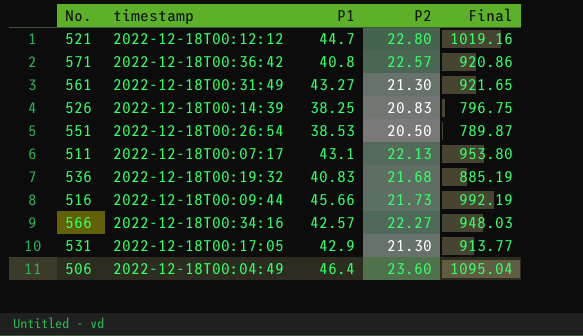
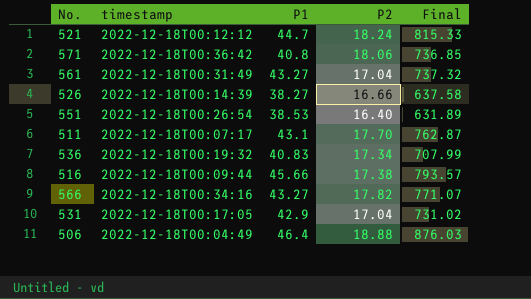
521 | P2: 22.80 -> 18.24
521 | Final: 1019.16 -> 815.33
571 | P2: 22.57 -> 18.06
571 | Final: 920.86 -> 736.85
561 | P2: 21.30 -> 17.04
561 | Final: 921.65 -> 737.32
526 | P1: 38.25 -> 38.27
526 | P2: 20.83 -> 16.66
526 | Final: 796.75 -> 637.58
551 | P2: 20.50 -> 16.40
551 | Final: 789.87 -> 631.89
511 | P2: 22.13 -> 17.70
511 | Final: 953.80 -> 762.87
536 | P2: 21.68 -> 17.34
536 | Final: 885.19 -> 707.99
516 | P2: 21.73 -> 17.38
516 | Final: 992.19 -> 793.57
566 | P1: 42.57 -> 43.27
566 | P2: 22.27 -> 17.82
566 | Final: 948.03 -> 771.07
531 | P2: 21.30 -> 17.04
531 | Final: 913.77 -> 731.02
506 | P2: 23.60 -> 18.88
506 | Final: 1095.04 -> 876.03

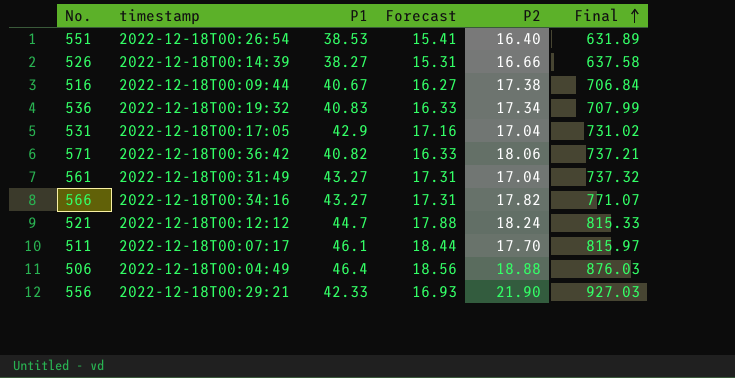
row order: none -> Final ascending
column Forecast | formula: none -> [P1] * 0.4
516 | P1: 45.66 -> 40.67
516 | Final: 793.57 -> 706.84
571 | P1: 40.8 -> 40.82
571 | Final: 736.85 -> 737.21
511 | P1: 43.1 -> 46.1
511 | Final: 762.87 -> 815.97
row 556: none -> 2022-12-18T00:29:21 | 42.33 | 16.93 | 21.90 | 927.03

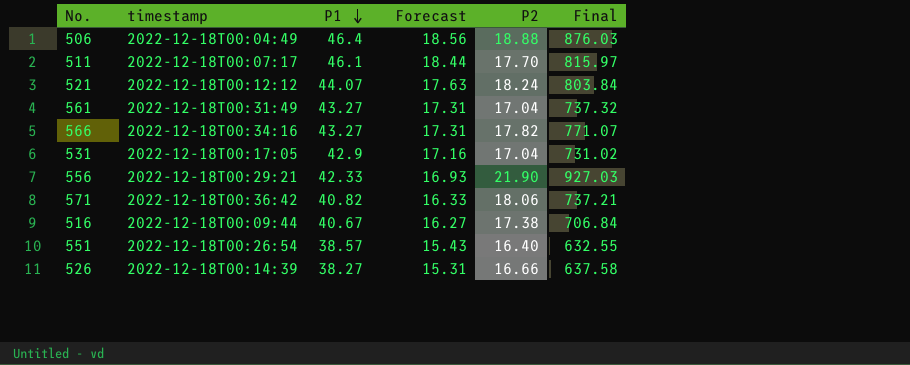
row order: Final ascending -> P1 descending
row 536: 2022-12-18T00:19:32 | 40.83 | 16.33 | 17.34 | 707.99 -> none
521 | P1: 44.7 -> 44.07
521 | Forecast: 17.88 -> 17.63
521 | Final: 815.33 -> 803.84
551 | P1: 38.53 -> 38.57
551 | Forecast: 15.41 -> 15.43
551 | Final: 631.89 -> 632.55

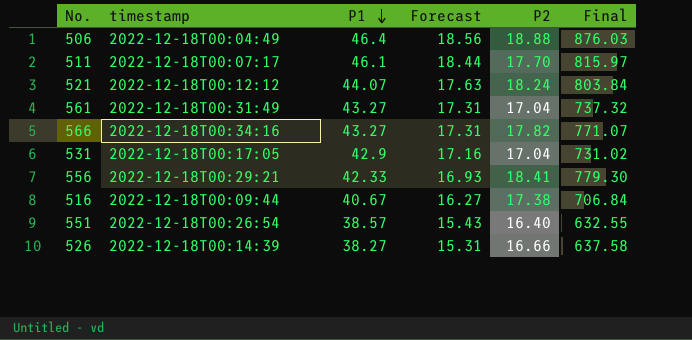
row 571: 2022-12-18T00:36:42 | 40.82 | 16.33 | 18.06 | 737.21 -> none
556 | P2: 21.90 -> 18.41
556 | Final: 927.03 -> 779.30

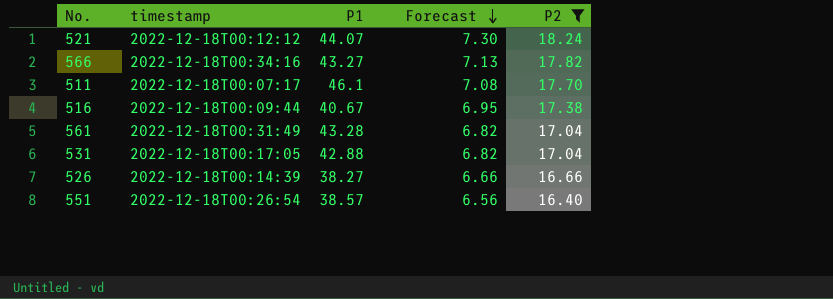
filter: none -> P2 <= 18.24
row order: P1 descending -> Forecast descending
column Final | formula: [P1] * [P2] -> none
column Forecast | formula: [P1] * 0.4 -> [P2] * 0.4
561 | P1: 43.27 -> 43.28
531 | P1: 42.9 -> 42.88

